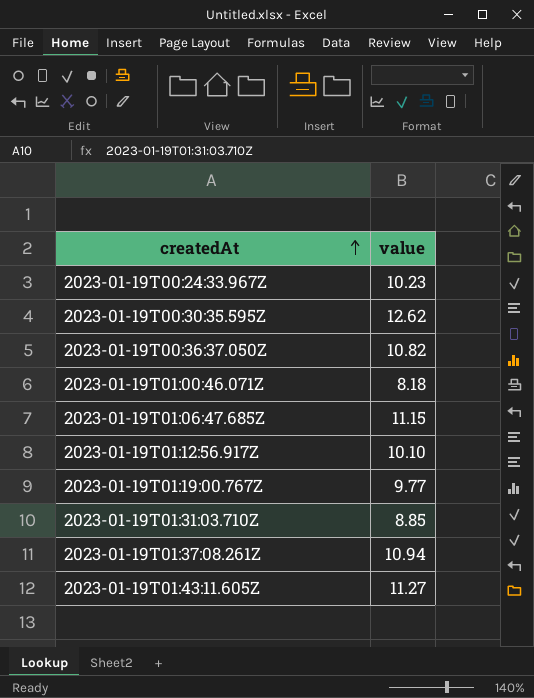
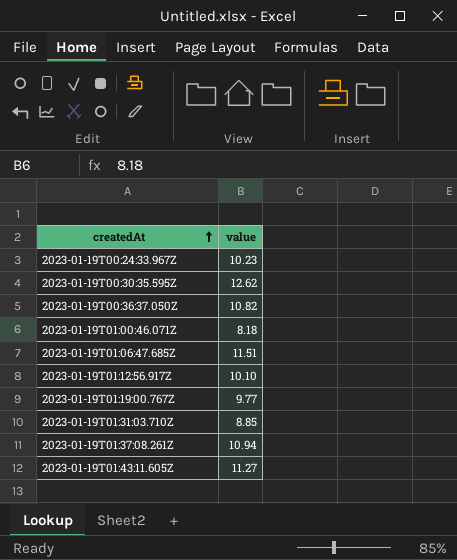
2023-01-19T01:06:47.685Z | value: 11.15 -> 11.51

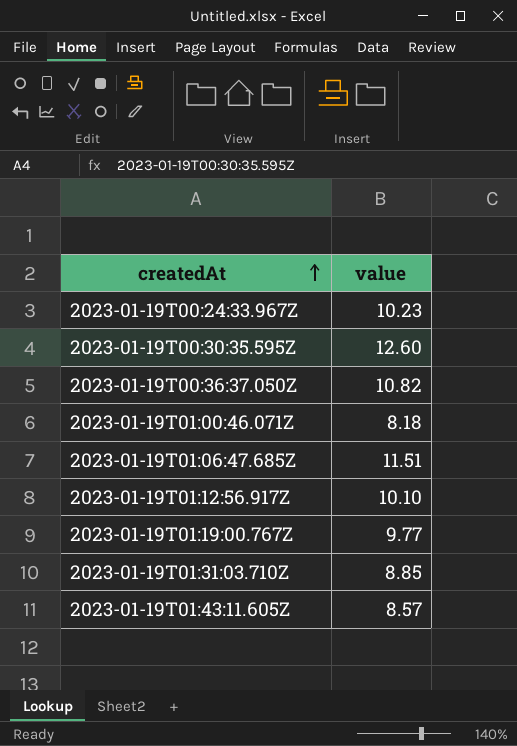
row 2023-01-19T01:37:08.261Z: 10.94 -> none
2023-01-19T00:30:35.595Z | value: 12.62 -> 12.60
2023-01-19T01:43:11.605Z | value: 11.27 -> 8.57

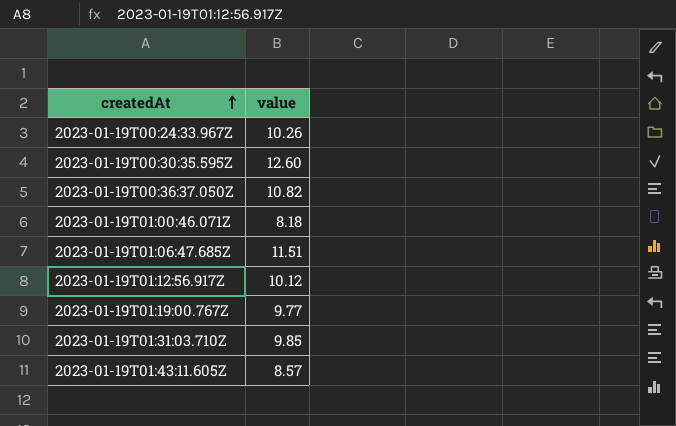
2023-01-19T00:24:33.967Z | value: 10.23 -> 10.26
2023-01-19T01:12:56.917Z | value: 10.10 -> 10.12
2023-01-19T01:31:03.710Z | value: 8.85 -> 9.85

